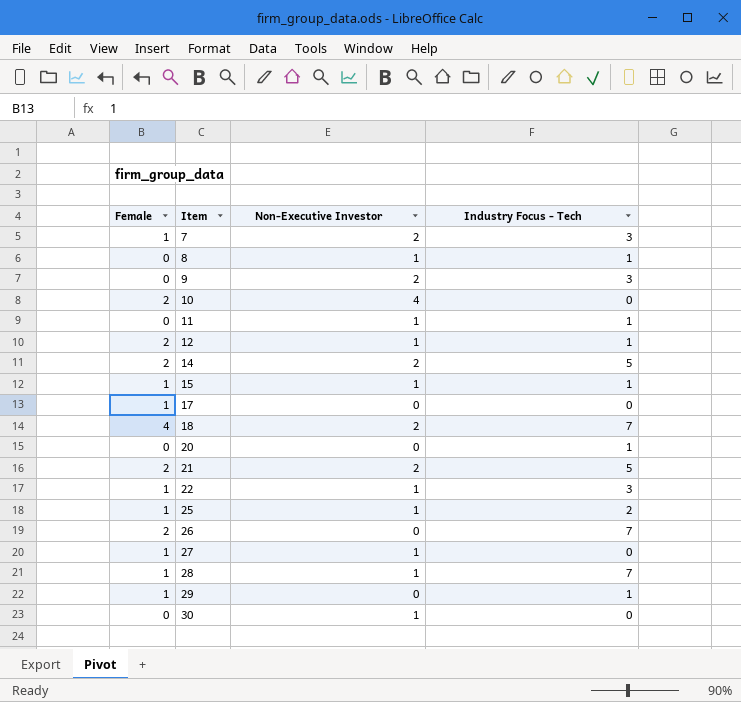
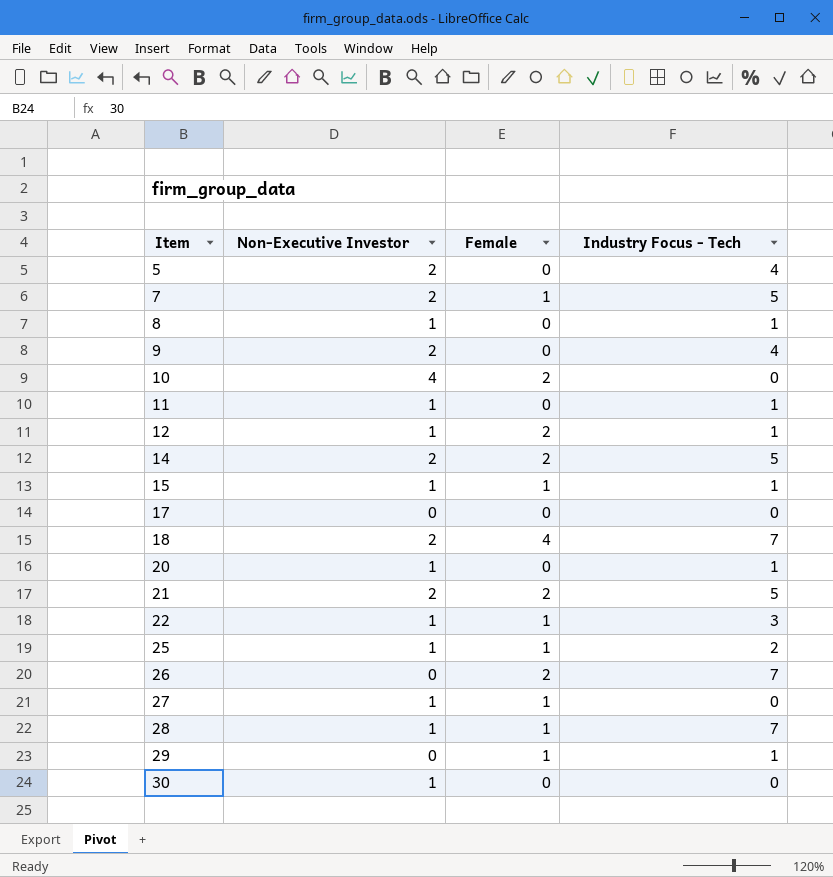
column Female | position: 1 -> 3
row 5: none -> 2 | 0 | 4
7 | Industry Focus - Tech: 3 -> 5
9 | Industry Focus - Tech: 3 -> 4
17 | Female: 1 -> 0
20 | Non-Executive Investor: 0 -> 1

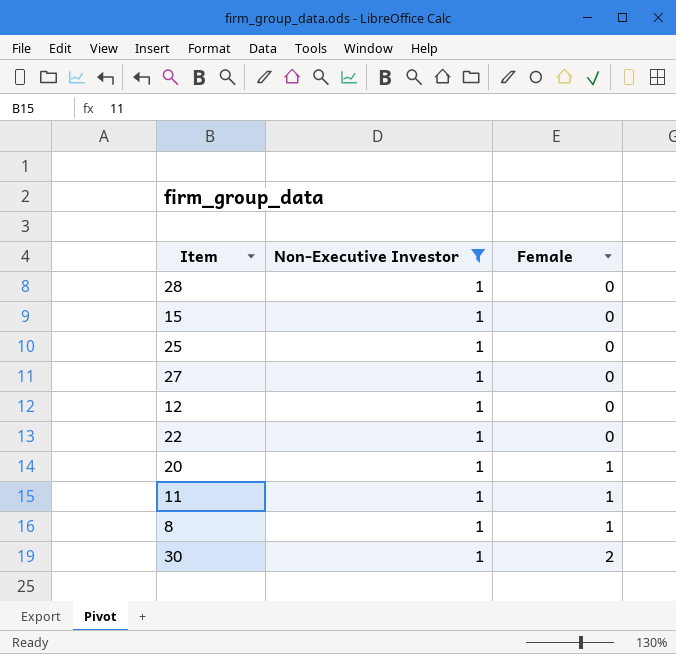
filter: none -> Non-Executive Investor = 1
row order: Item ascending -> Female ascending
column Industry Focus - Tech | position: 4 -> none
28 | Female: 1 -> 0
15 | Female: 1 -> 0
25 | Female: 1 -> 0
27 | Female: 1 -> 0
12 | Female: 2 -> 0
22 | Female: 1 -> 0
20 | Female: 0 -> 1
11 | Female: 0 -> 1
8 | Female: 0 -> 1
30 | Female: 0 -> 2

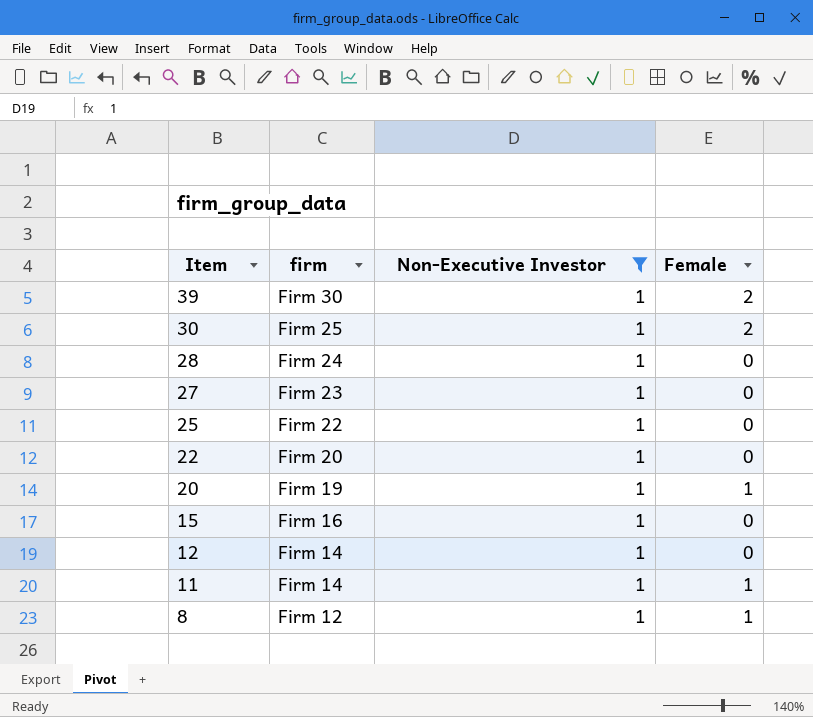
row order: Female ascending -> Item descending
column firm | position: none -> 2
row 39: none -> Firm 30 | 1 | 2

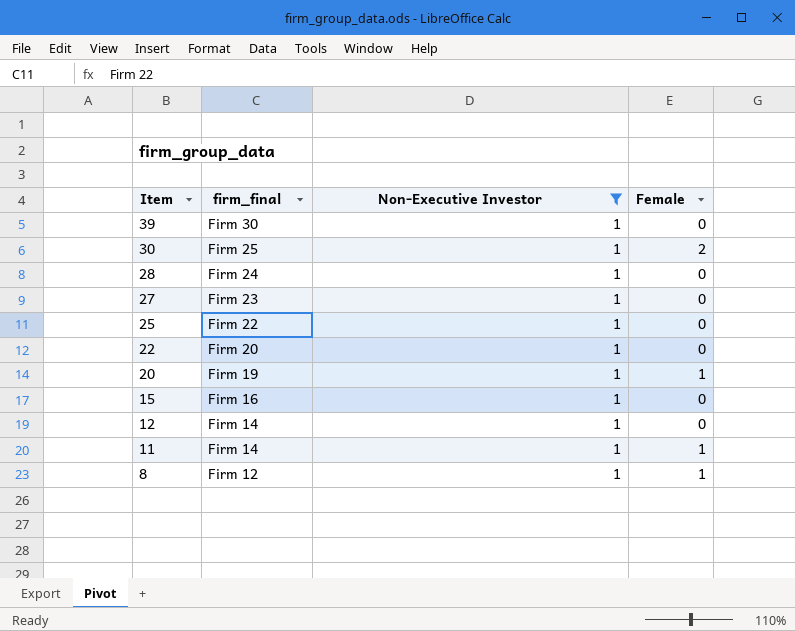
column name: firm -> firm_final
39 | Female: 2 -> 0

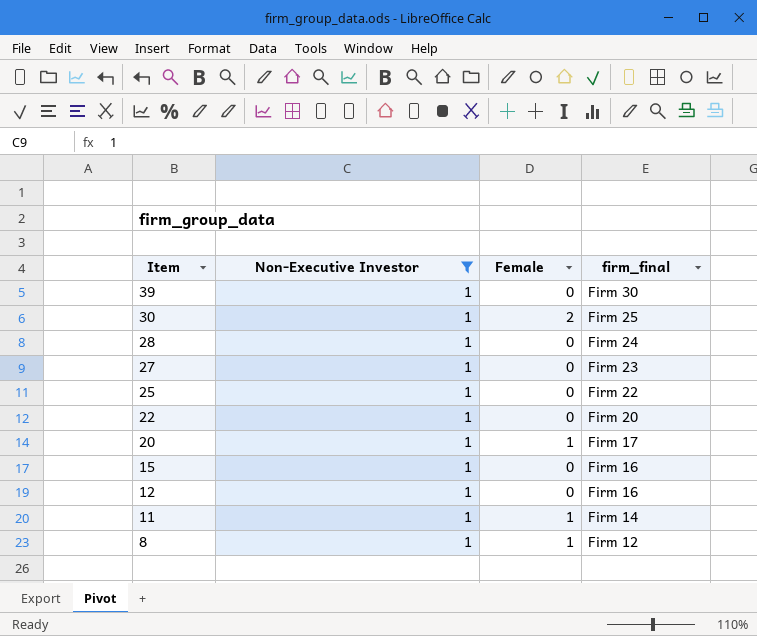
column firm_final | position: 2 -> 4
20 | firm_final: Firm 19 -> Firm 17
12 | firm_final: Firm 14 -> Firm 16

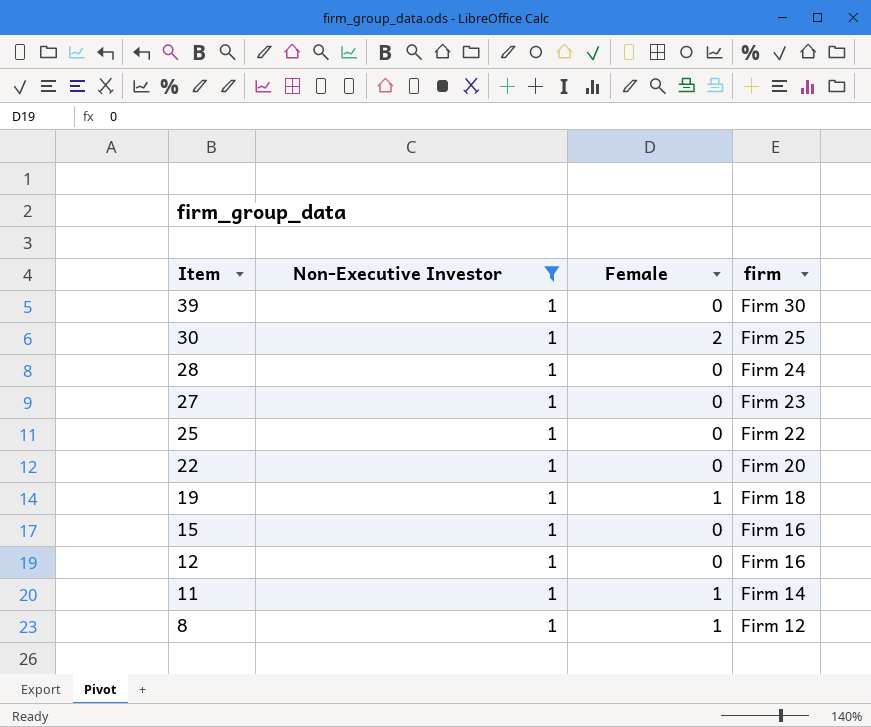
column name: firm_final -> firm
row 20: 1 | 1 | Firm 17 -> none
row 19: none -> 1 | 1 | Firm 18

